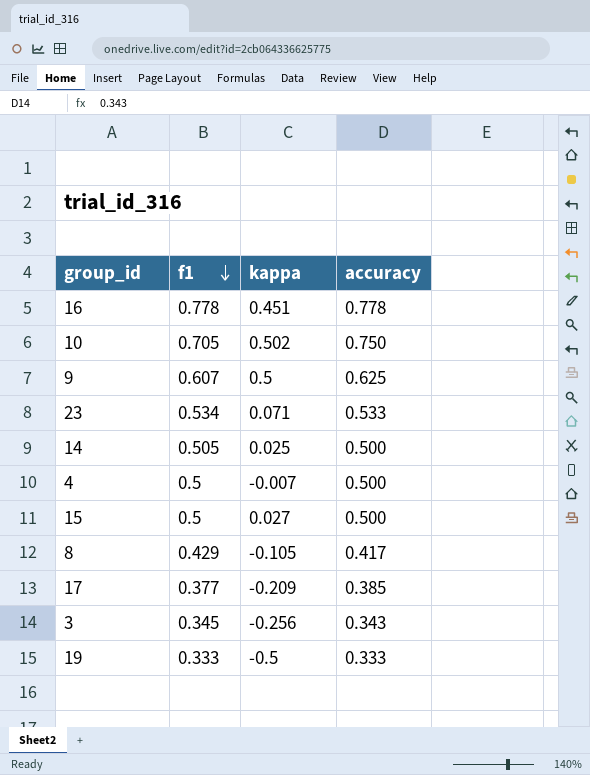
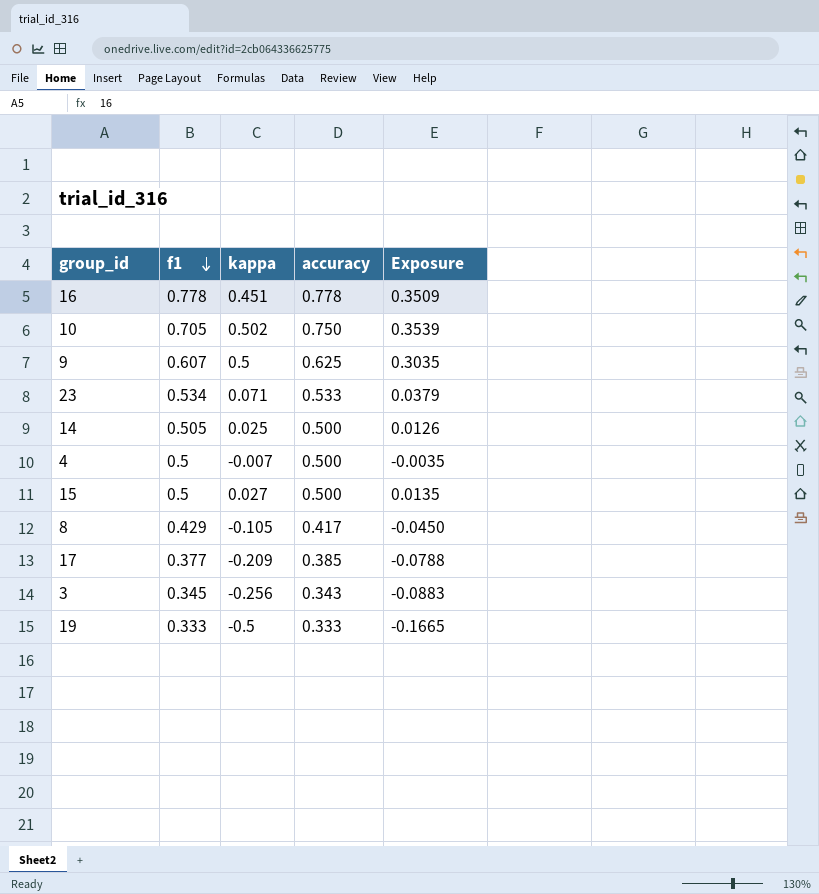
column Exposure | formula: none -> [f1] * [kappa]

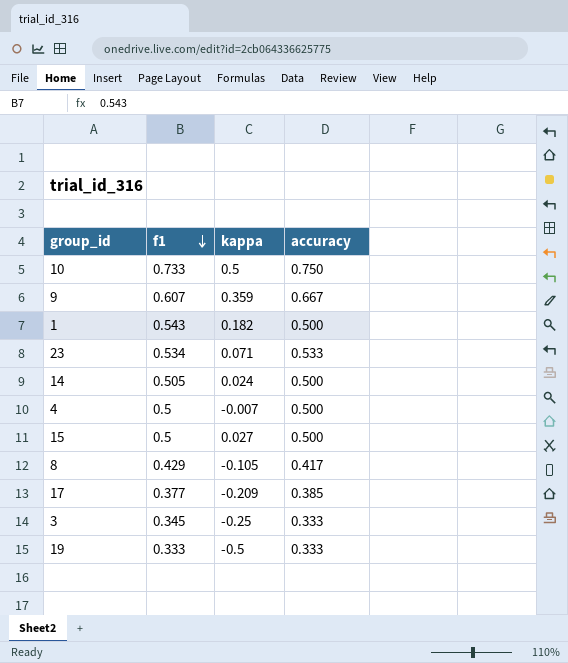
column Exposure | formula: [f1] * [kappa] -> none
row 16: 0.778 | 0.451 | 0.778 | 0.3509 -> none
10 | f1: 0.705 -> 0.733
10 | kappa: 0.502 -> 0.5
9 | kappa: 0.5 -> 0.359
9 | accuracy: 0.625 -> 0.667
row 1: none -> 0.543 | 0.182 | 0.500
14 | kappa: 0.025 -> 0.024
3 | kappa: -0.256 -> -0.25
3 | accuracy: 0.343 -> 0.333

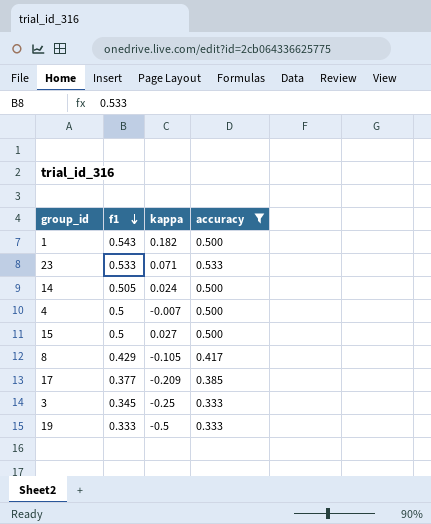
filter: none -> accuracy <= 0.533
23 | f1: 0.534 -> 0.533

